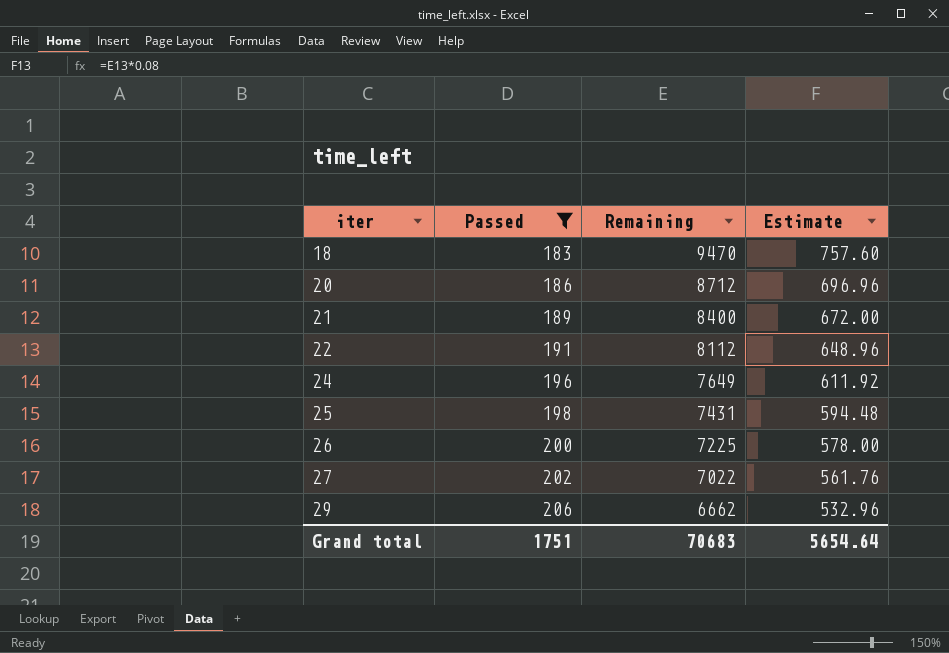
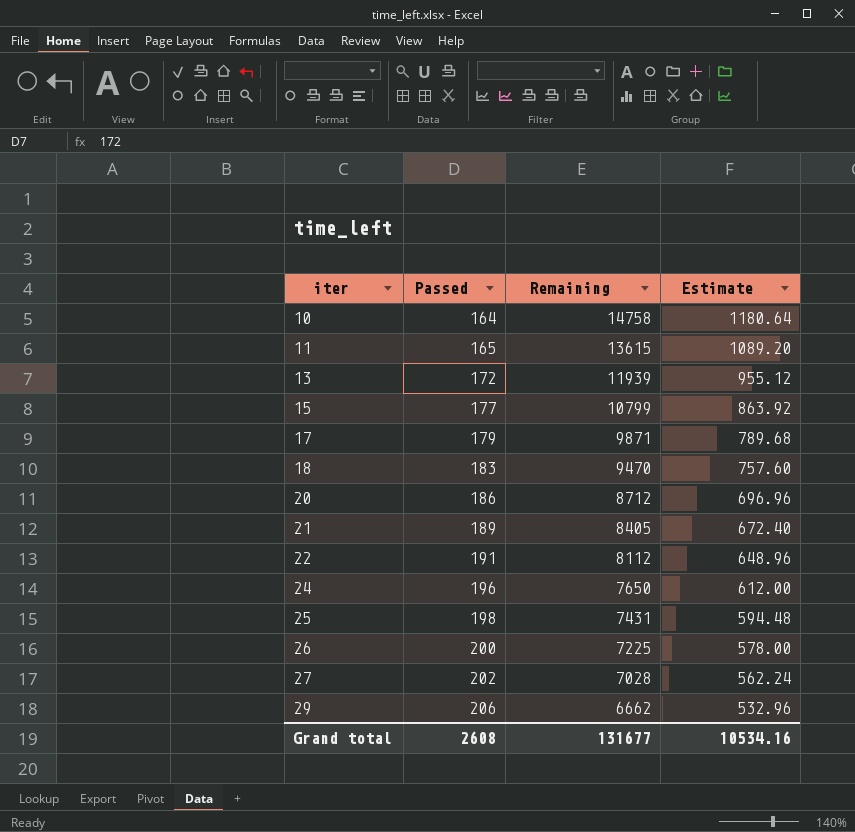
filter: Passed >= 183 -> none
21 | Remaining: 8400 -> 8405
21 | Estimate: 672.00 -> 672.40
24 | Remaining: 7649 -> 7650
24 | Estimate: 611.92 -> 612.00
27 | Remaining: 7022 -> 7028
27 | Estimate: 561.76 -> 562.24
Grand total | Passed: 1751 -> 2608
Grand total | Remaining: 70683 -> 131677
Grand total | Estimate: 5654.64 -> 10534.16

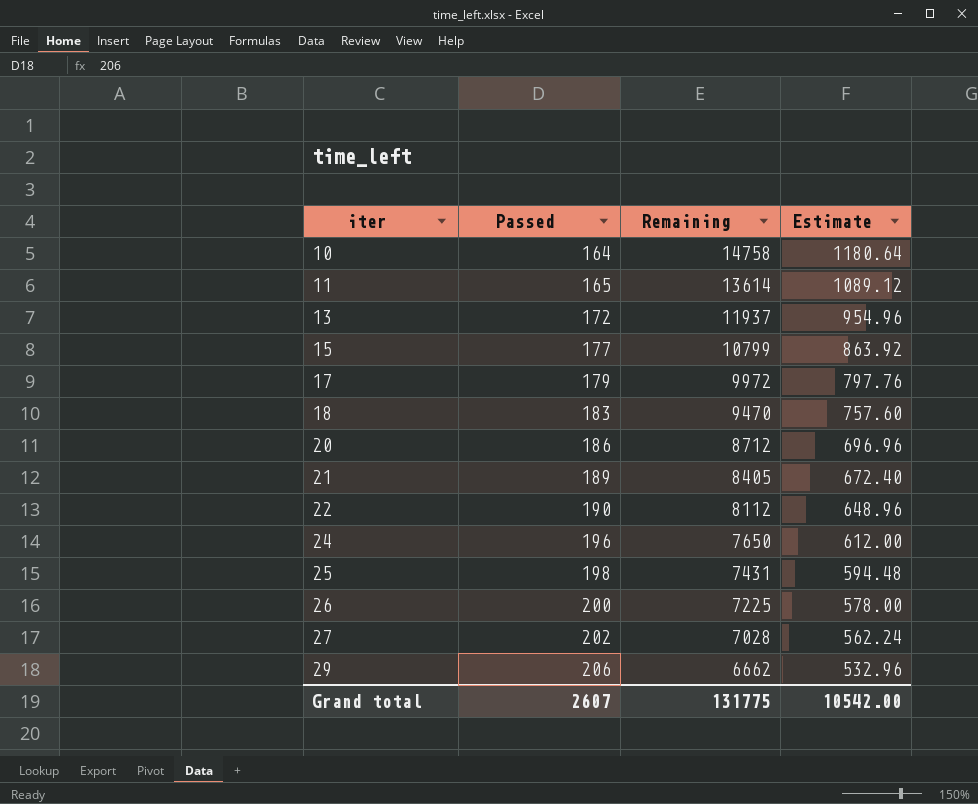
11 | Remaining: 13615 -> 13614
11 | Estimate: 1089.20 -> 1089.12
13 | Remaining: 11939 -> 11937
13 | Estimate: 955.12 -> 954.96
17 | Remaining: 9871 -> 9972
17 | Estimate: 789.68 -> 797.76
22 | Passed: 191 -> 190
Grand total | Passed: 2608 -> 2607
Grand total | Remaining: 131677 -> 131775
Grand total | Estimate: 10534.16 -> 10542.00

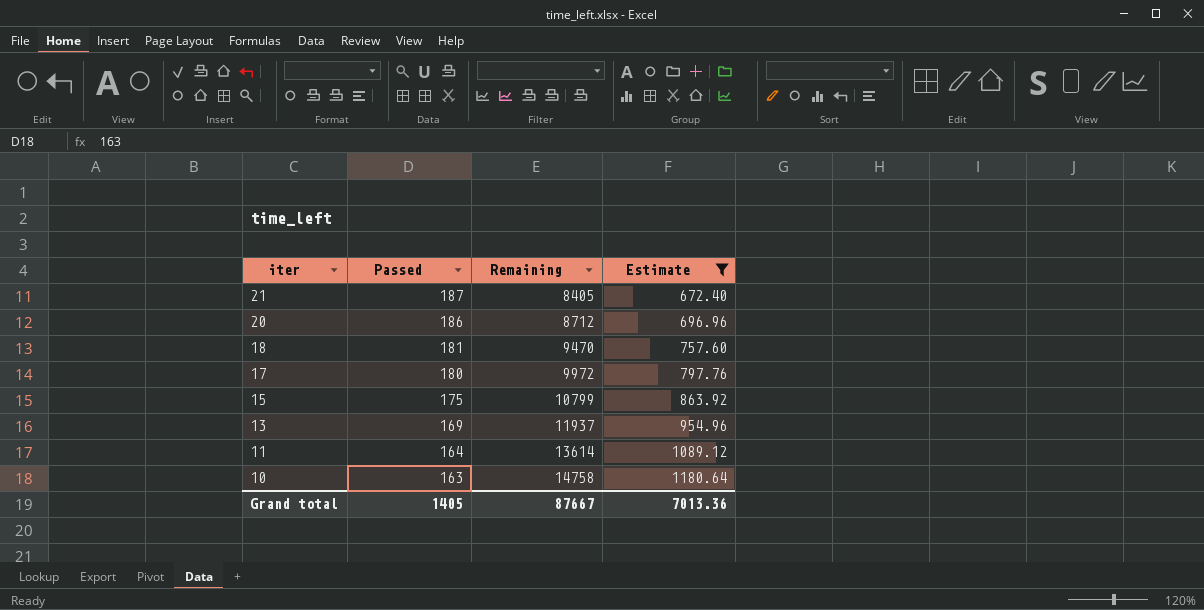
filter: none -> Estimate >= 672.40
row order: iter ascending -> iter descending
21 | Passed: 189 -> 187
18 | Passed: 183 -> 181
17 | Passed: 179 -> 180
15 | Passed: 177 -> 175
13 | Passed: 172 -> 169
11 | Passed: 165 -> 164
10 | Passed: 164 -> 163
Grand total | Passed: 2607 -> 1405
Grand total | Remaining: 131775 -> 87667
Grand total | Estimate: 10542.00 -> 7013.36

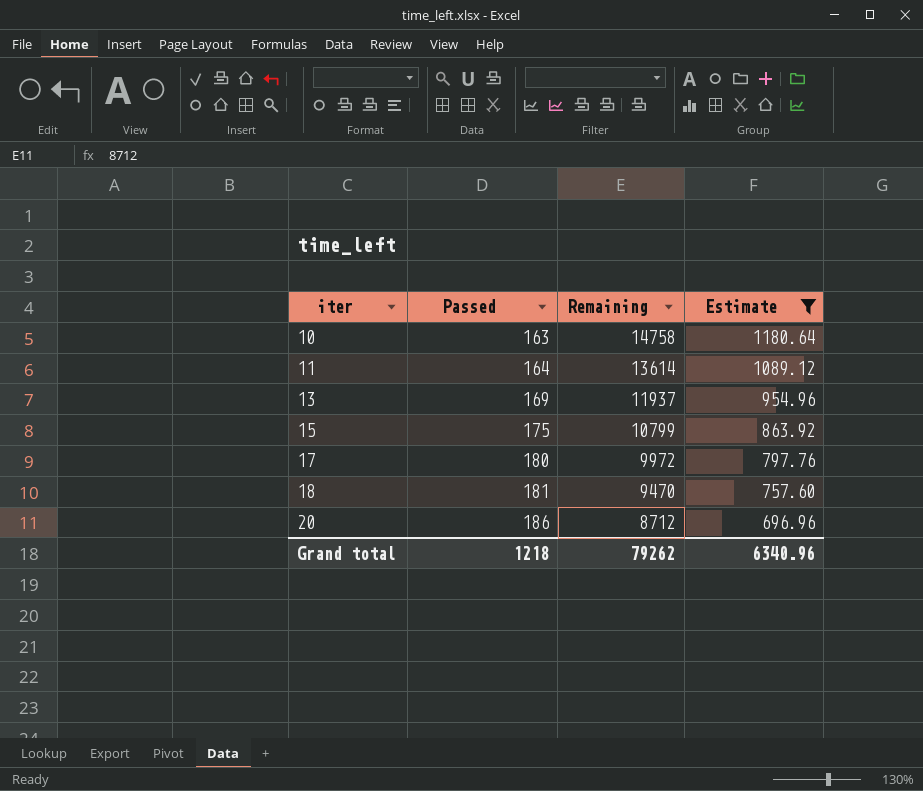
row order: iter descending -> iter ascending
row 21: 187 | 8405 | 672.40 -> none
Grand total | Passed: 1405 -> 1218
Grand total | Remaining: 87667 -> 79262
Grand total | Estimate: 7013.36 -> 6340.96

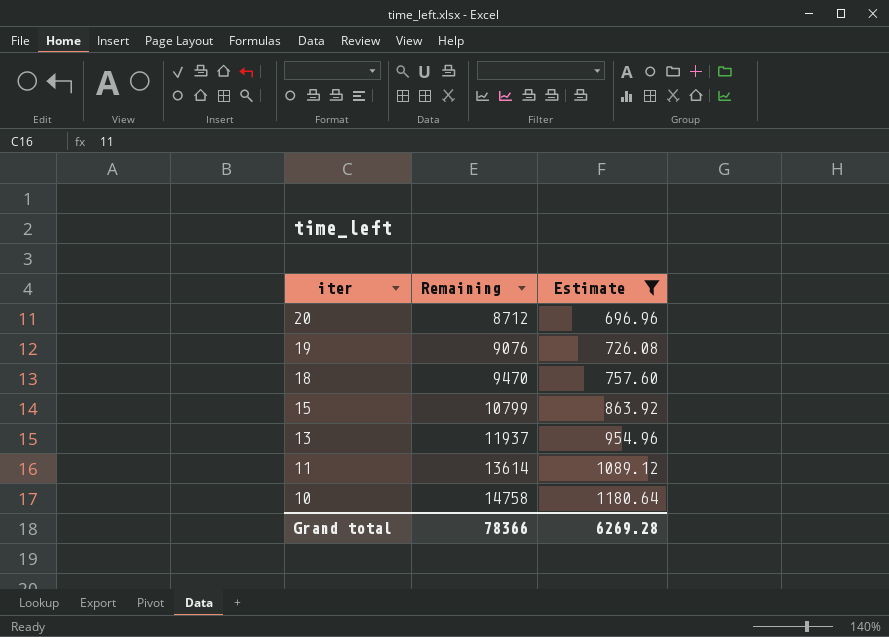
row order: iter ascending -> iter descending
column Passed | position: 2 -> none
row 17: 180 | 9972 | 797.76 -> none
row 19: none -> 9076 | 726.08
Grand total | Remaining: 79262 -> 78366
Grand total | Estimate: 6340.96 -> 6269.28

